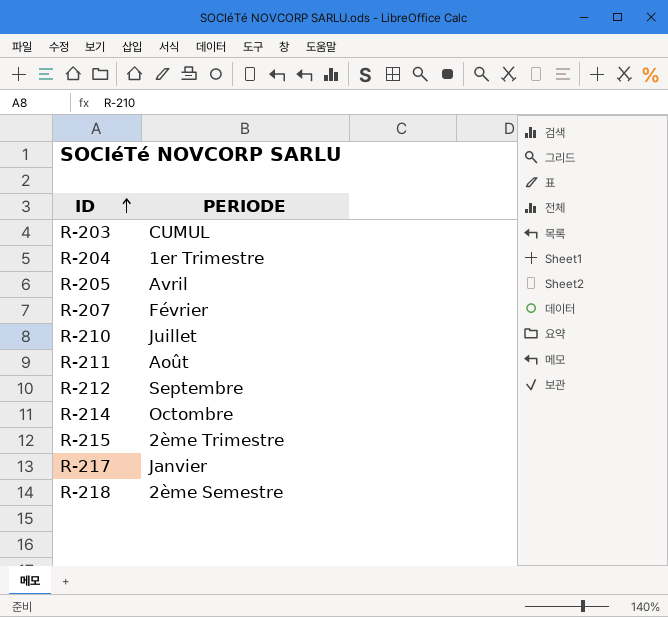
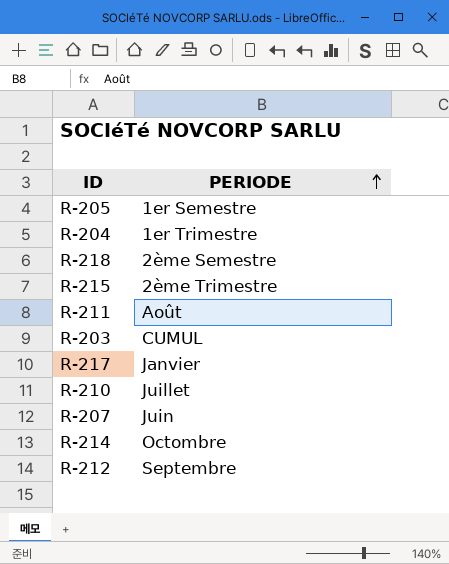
row order: ID ascending -> PERIODE ascending
R-205 | PERIODE: Avril -> 1er Semestre
R-207 | PERIODE: Février -> Juin

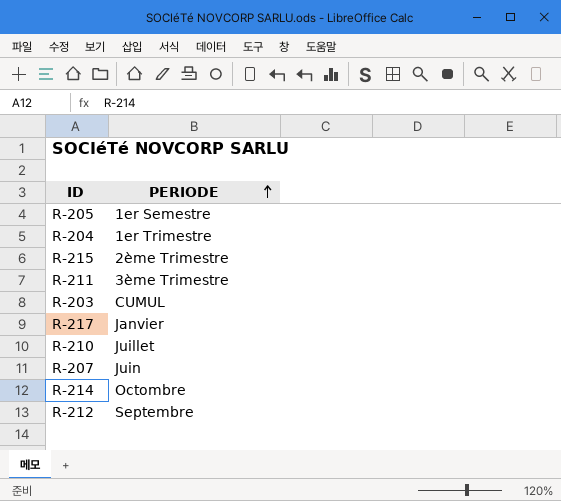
row R-218: 2ème Semestre -> none
R-211 | PERIODE: Août -> 3ème Trimestre

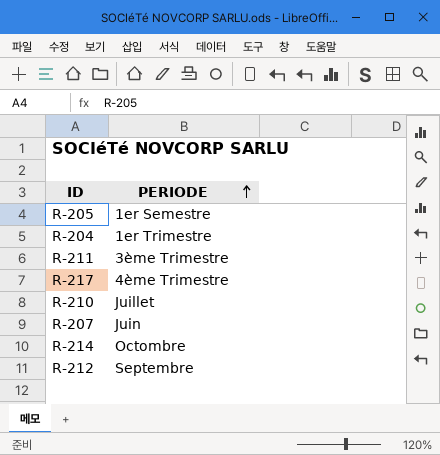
row R-215: 2ème Trimestre -> none
row R-203: CUMUL -> none
R-217 | PERIODE: Janvier -> 4ème Trimestre

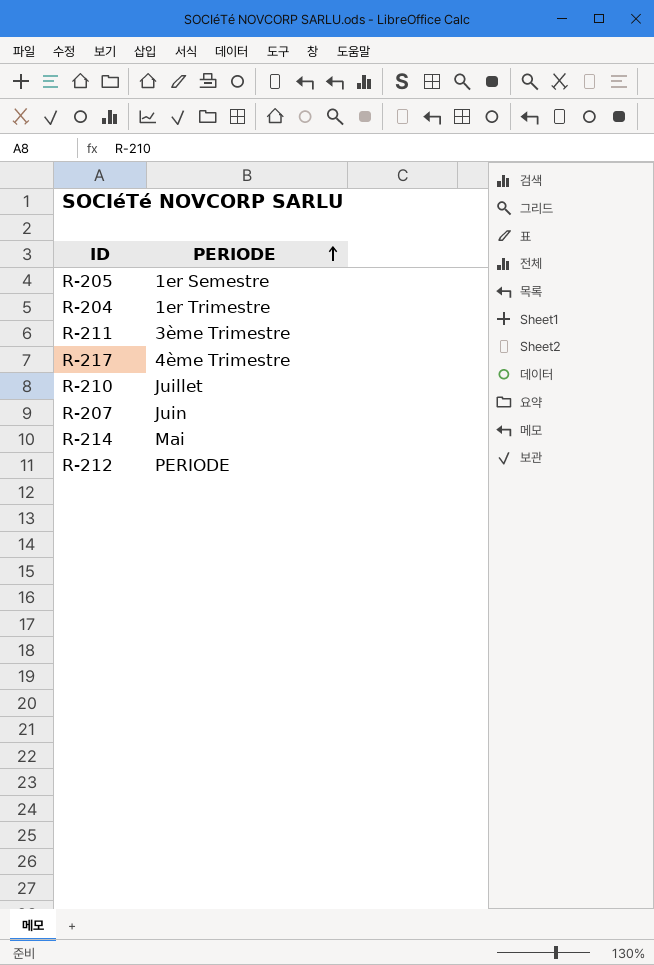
R-214 | PERIODE: Octombre -> Mai
R-212 | PERIODE: Septembre -> PERIODE

